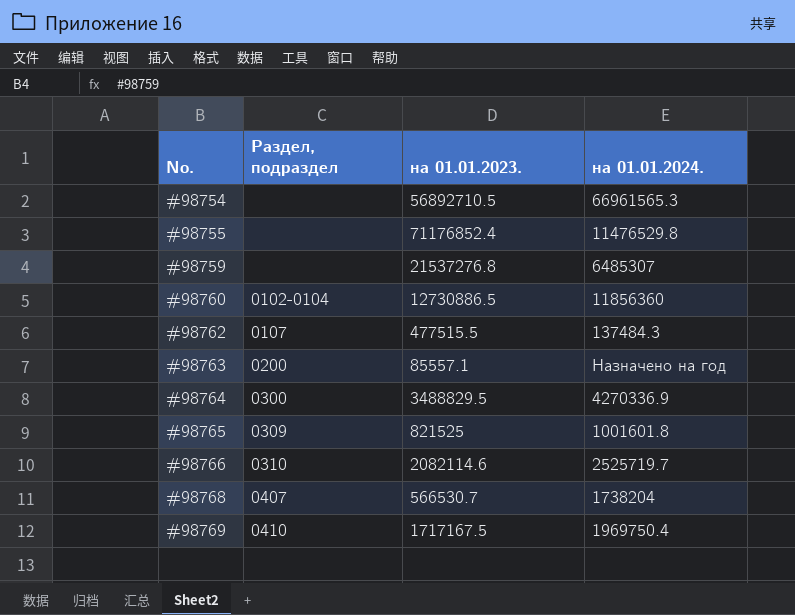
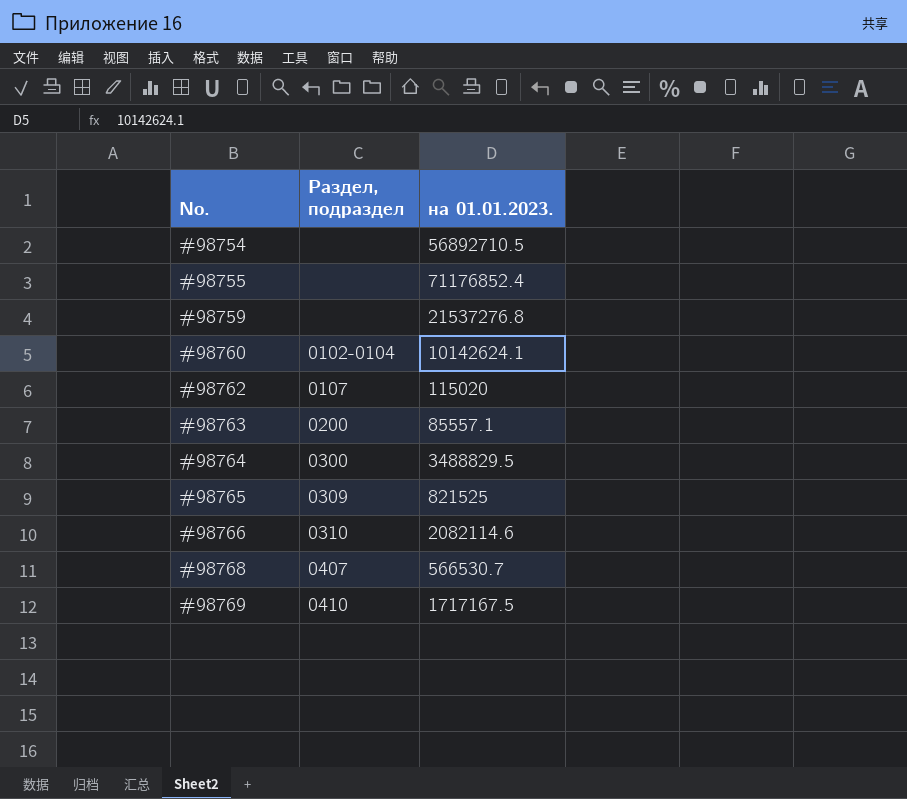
column на 01.01.2024. | position: 4 -> none
#98760 | на 01.01.2023.: 12730886.5 -> 10142624.1
#98762 | на 01.01.2023.: 477515.5 -> 115020

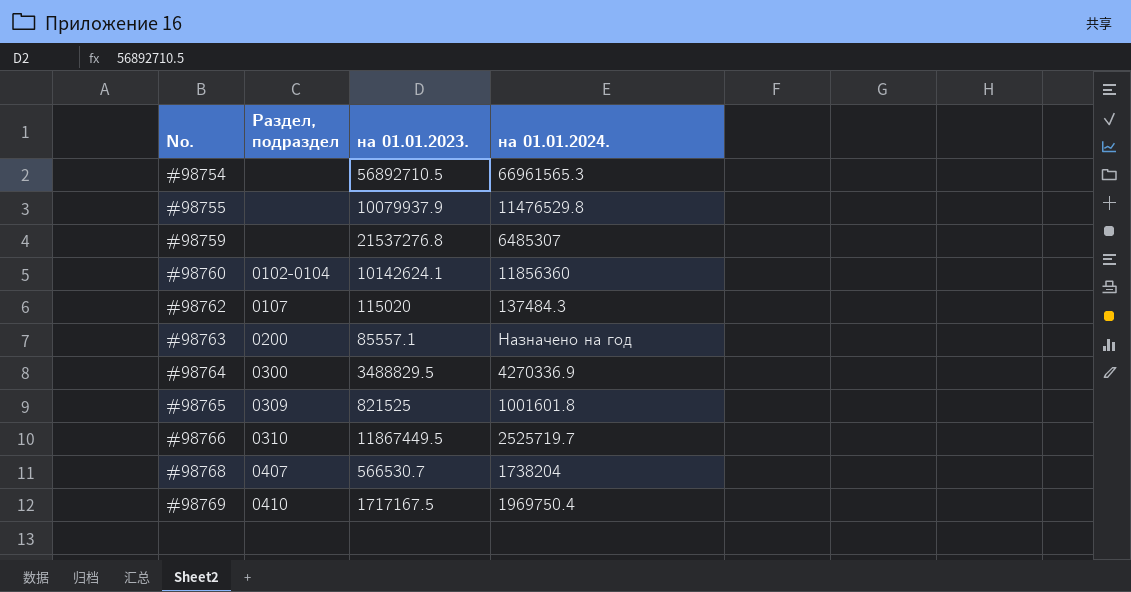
column на 01.01.2024. | position: none -> 4
#98755 | на 01.01.2023.: 71176852.4 -> 10079937.9
#98766 | на 01.01.2023.: 2082114.6 -> 11867449.5

